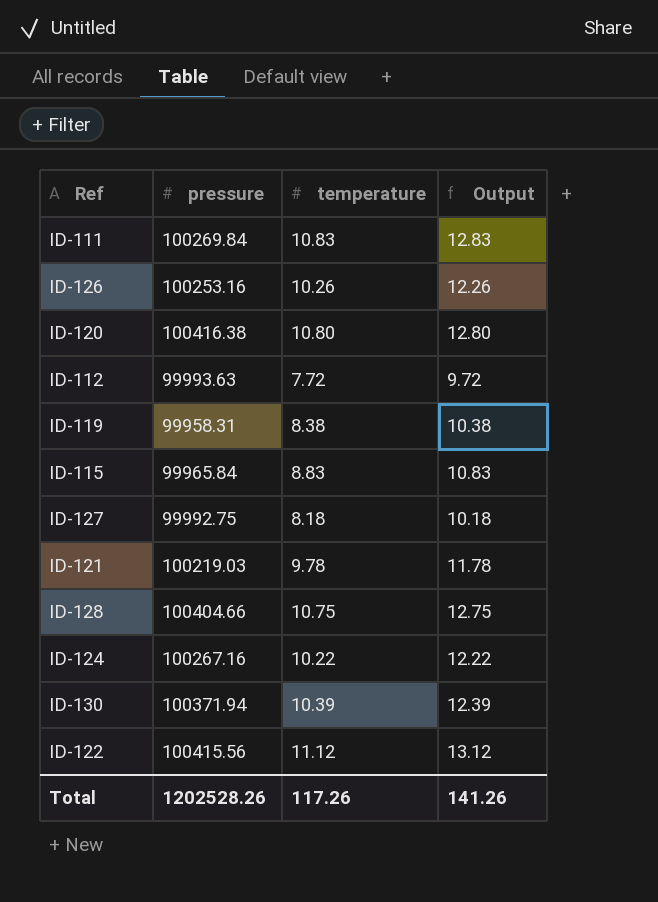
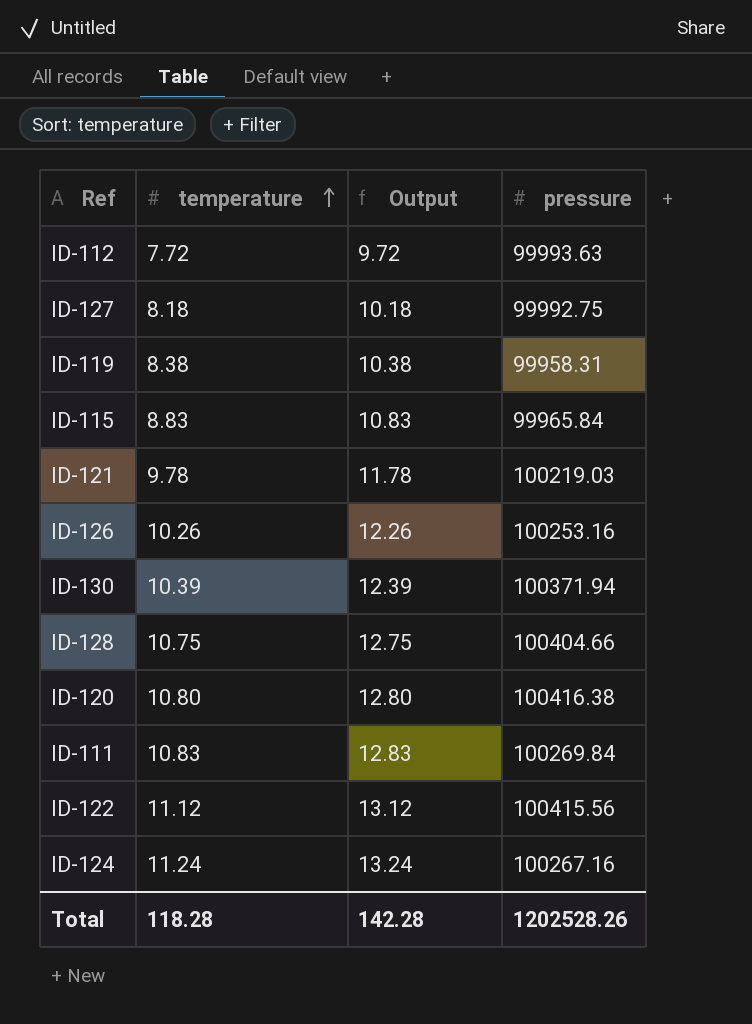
row order: none -> temperature ascending
column pressure | position: 2 -> 4
ID-124 | temperature: 10.22 -> 11.24
ID-124 | Output: 12.22 -> 13.24
Total | temperature: 117.26 -> 118.28
Total | Output: 141.26 -> 142.28

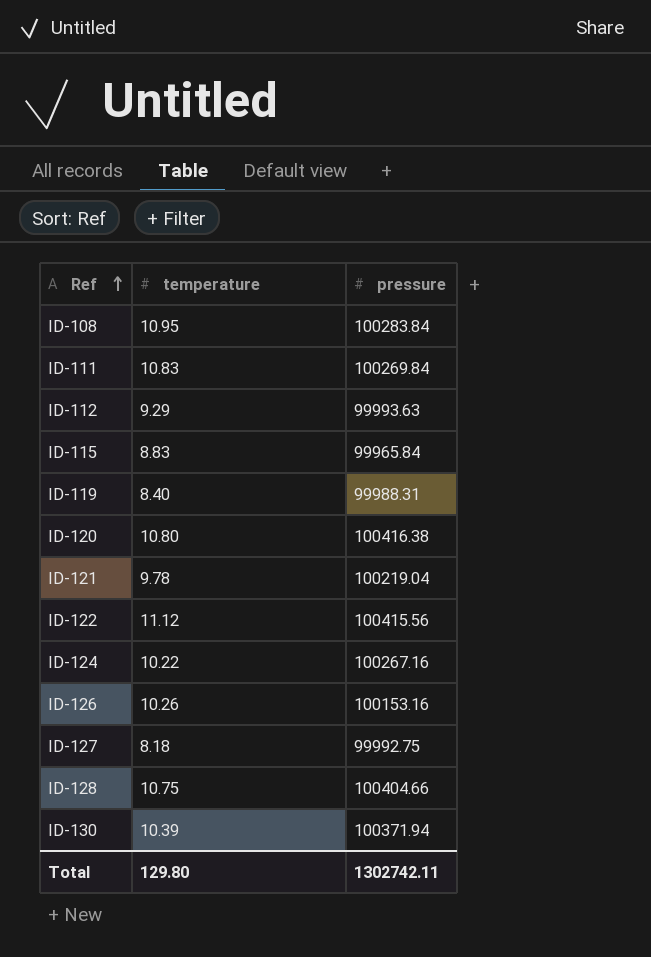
row order: temperature ascending -> Ref ascending
column Output | formula: [temperature] + 2 -> none
row ID-108: none -> 10.95 | 100283.84
ID-112 | temperature: 7.72 -> 9.29
ID-119 | temperature: 8.38 -> 8.40
ID-119 | pressure: 99958.31 -> 99988.31
ID-121 | pressure: 100219.03 -> 100219.04
ID-124 | temperature: 11.24 -> 10.22
ID-126 | pressure: 100253.16 -> 100153.16
Total | temperature: 118.28 -> 129.80
Total | pressure: 1202528.26 -> 1302742.11

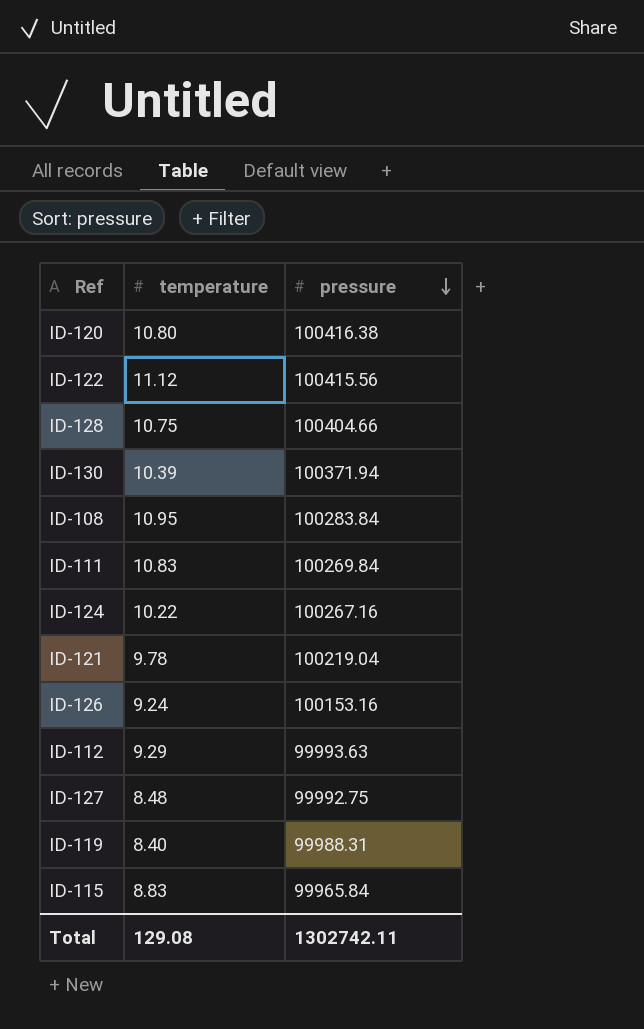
row order: Ref ascending -> pressure descending
ID-126 | temperature: 10.26 -> 9.24
ID-127 | temperature: 8.18 -> 8.48
Total | temperature: 129.80 -> 129.08

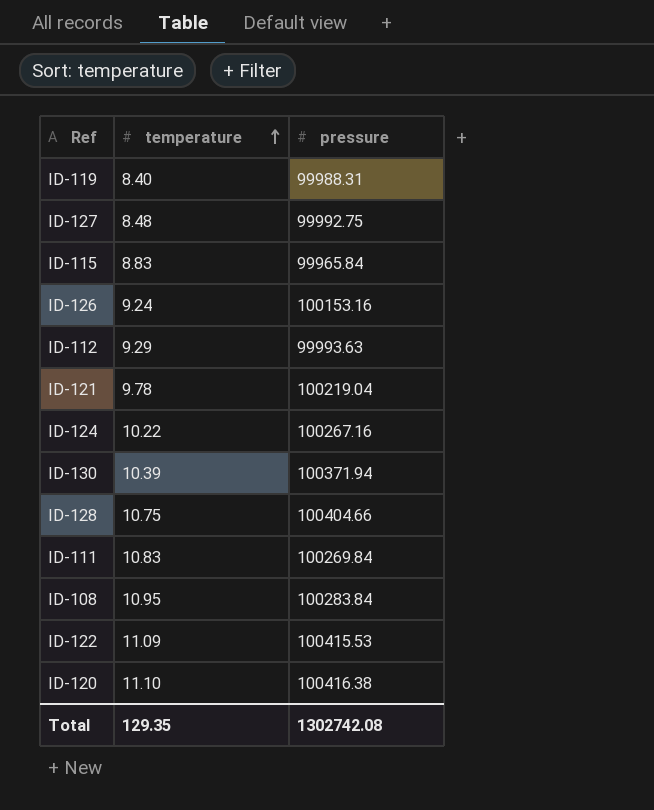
row order: pressure descending -> temperature ascending
ID-122 | temperature: 11.12 -> 11.09
ID-122 | pressure: 100415.56 -> 100415.53
ID-120 | temperature: 10.80 -> 11.10
Total | temperature: 129.08 -> 129.35
Total | pressure: 1302742.11 -> 1302742.08

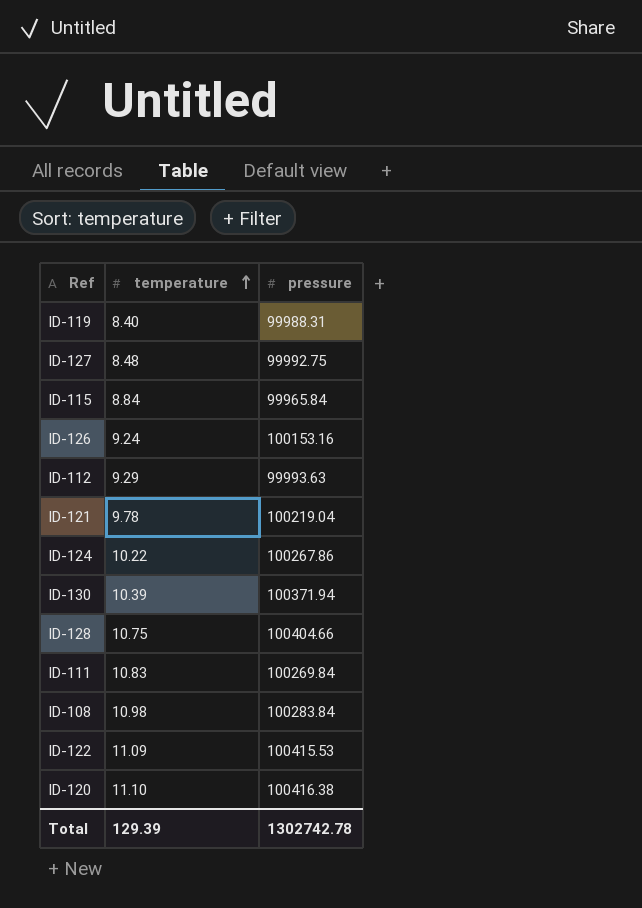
ID-115 | temperature: 8.83 -> 8.84
ID-124 | pressure: 100267.16 -> 100267.86
ID-108 | temperature: 10.95 -> 10.98
Total | temperature: 129.35 -> 129.39
Total | pressure: 1302742.08 -> 1302742.78

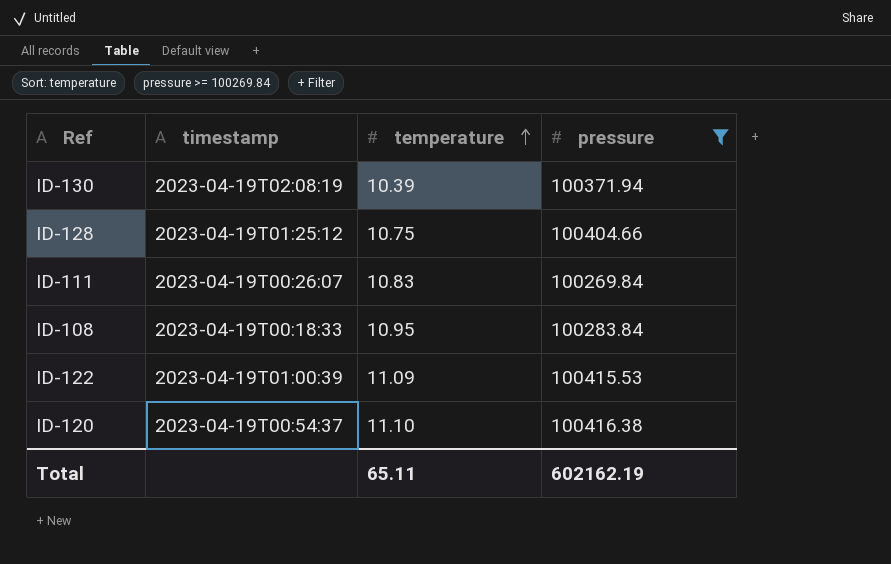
filter: none -> pressure >= 100269.84
column timestamp | position: none -> 2
ID-108 | temperature: 10.98 -> 10.95
Total | temperature: 129.39 -> 65.11
Total | pressure: 1302742.78 -> 602162.19

